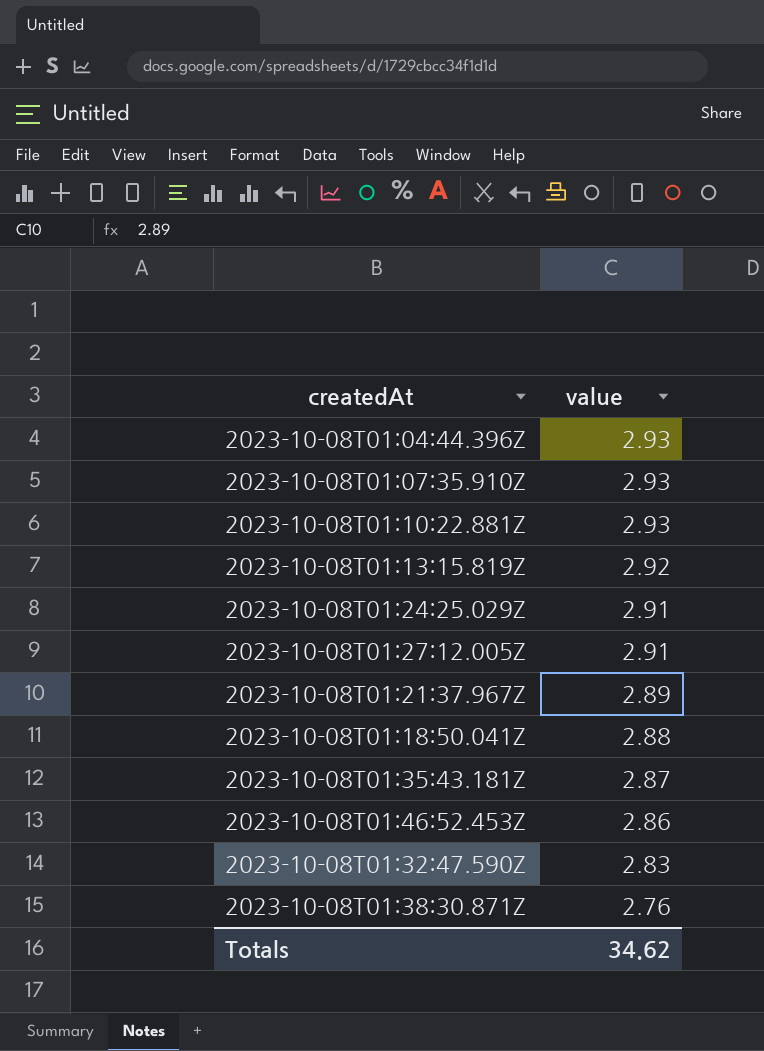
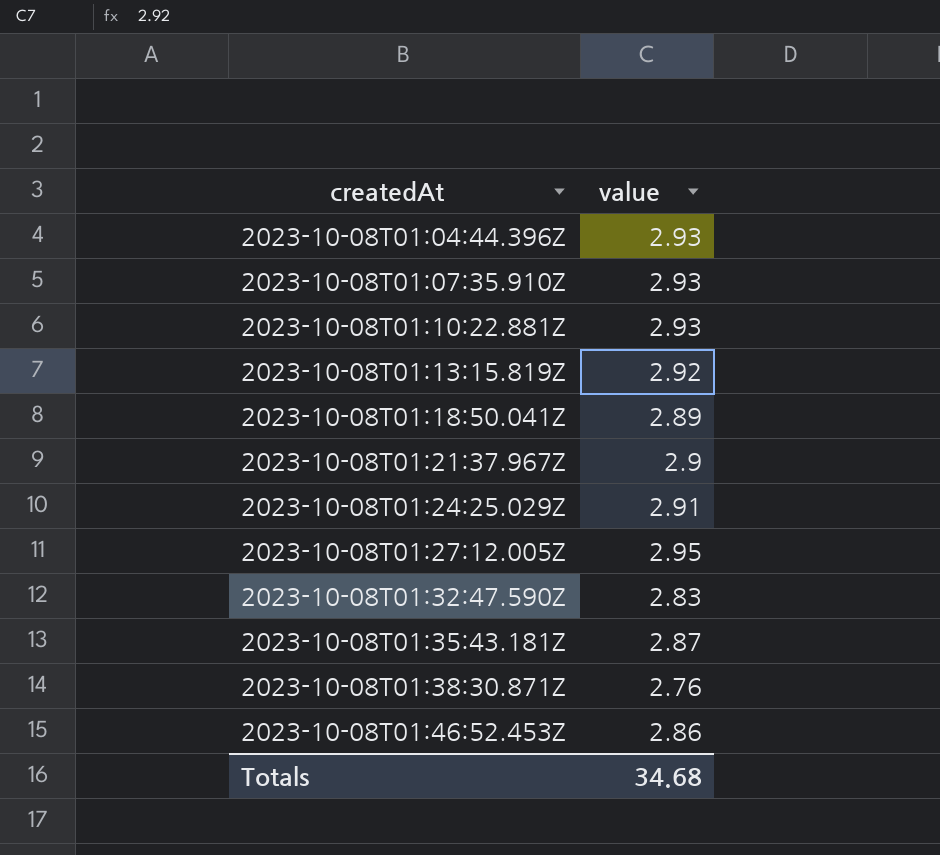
row order: value descending -> createdAt ascending
2023-10-08T01:18:50.041Z | value: 2.88 -> 2.89
2023-10-08T01:21:37.967Z | value: 2.89 -> 2.9
2023-10-08T01:27:12.005Z | value: 2.91 -> 2.95
Totals | value: 34.62 -> 34.68

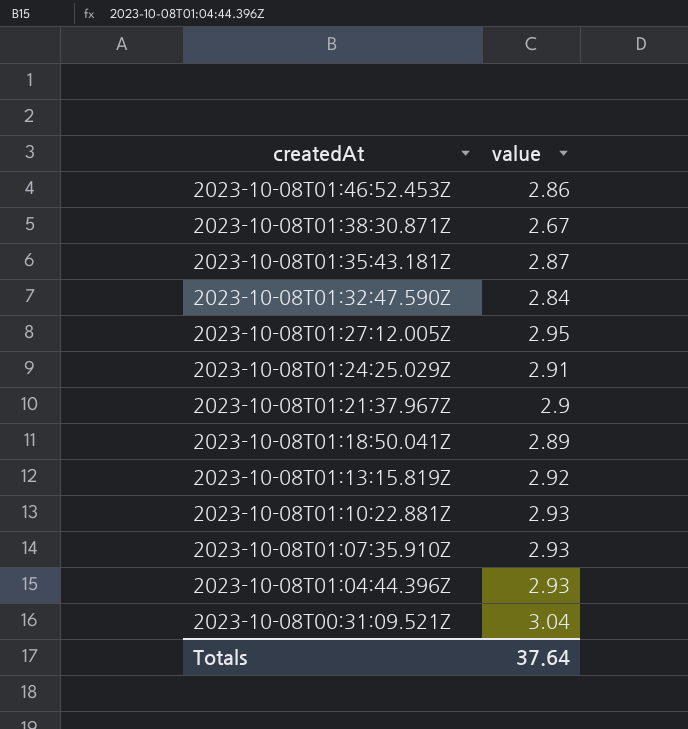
row order: createdAt ascending -> createdAt descending
2023-10-08T01:38:30.871Z | value: 2.76 -> 2.67
2023-10-08T01:32:47.590Z | value: 2.83 -> 2.84
row 2023-10-08T00:31:09.521Z: none -> 3.04
Totals | value: 34.68 -> 37.64

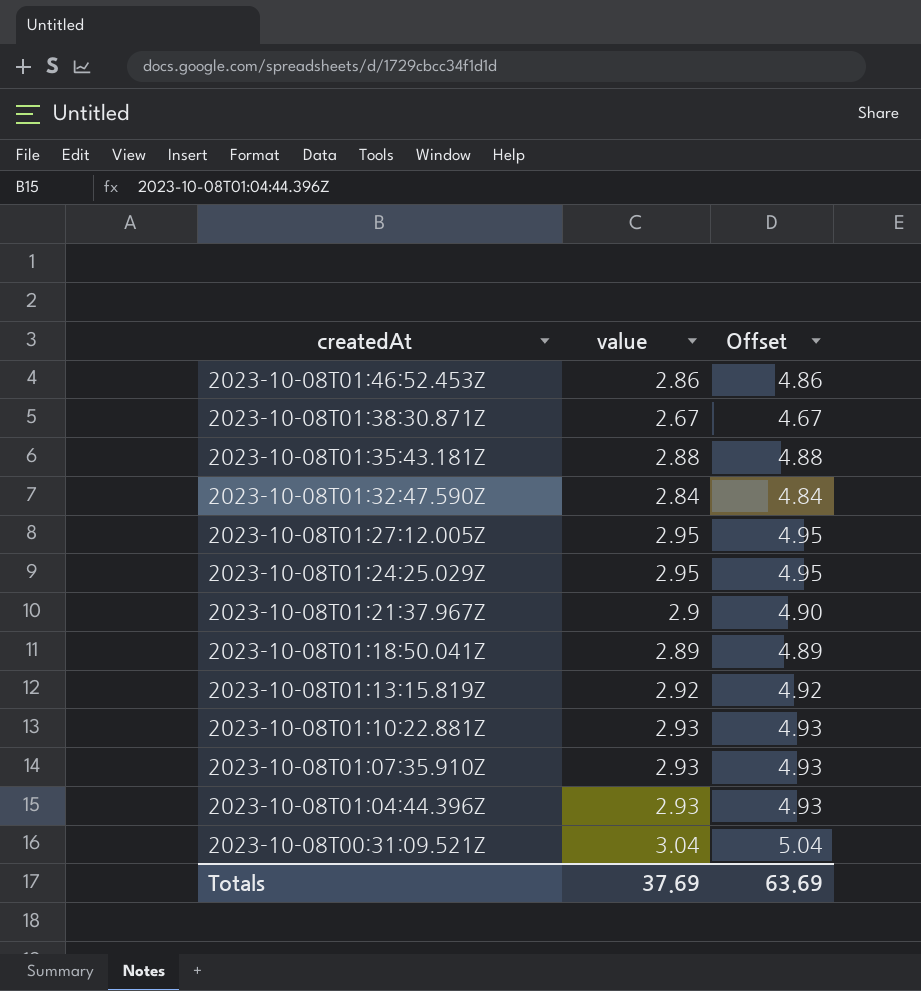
column Offset | formula: none -> [value] + 2
2023-10-08T01:35:43.181Z | value: 2.87 -> 2.88
2023-10-08T01:24:25.029Z | value: 2.91 -> 2.95
Totals | value: 37.64 -> 37.69

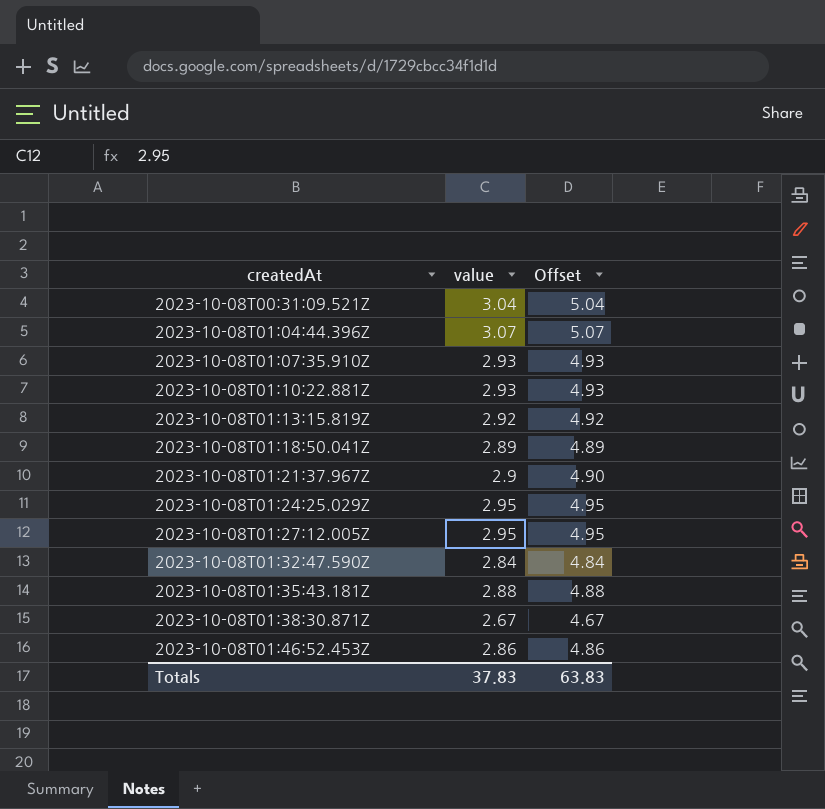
row order: createdAt descending -> createdAt ascending
2023-10-08T01:04:44.396Z | value: 2.93 -> 3.07
2023-10-08T01:04:44.396Z | Offset: 4.93 -> 5.07
Totals | value: 37.69 -> 37.83
Totals | Offset: 63.69 -> 63.83

